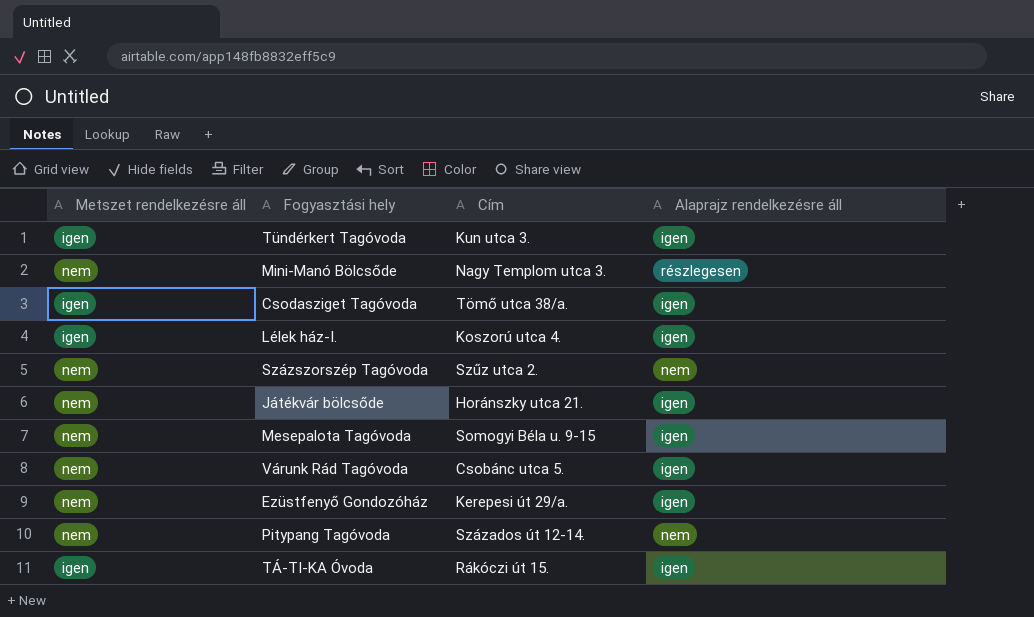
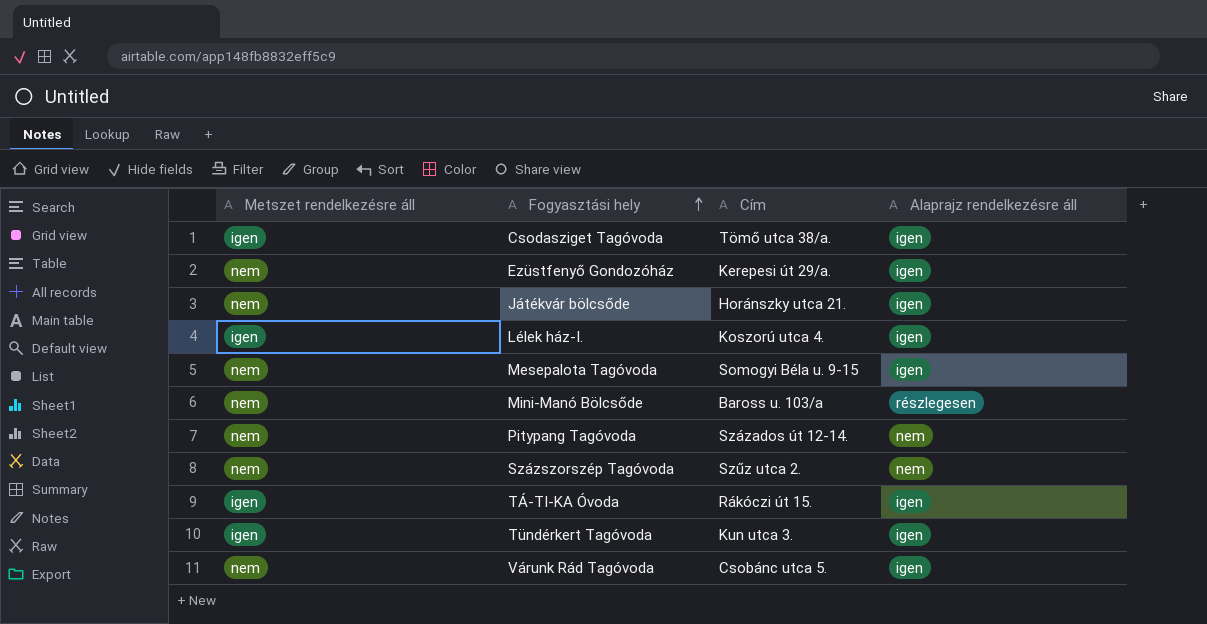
row order: none -> Fogyasztási hely ascending
Mini-Manó Bölcsőde | Cím: Nagy Templom utca 3. -> Baross u. 103/a

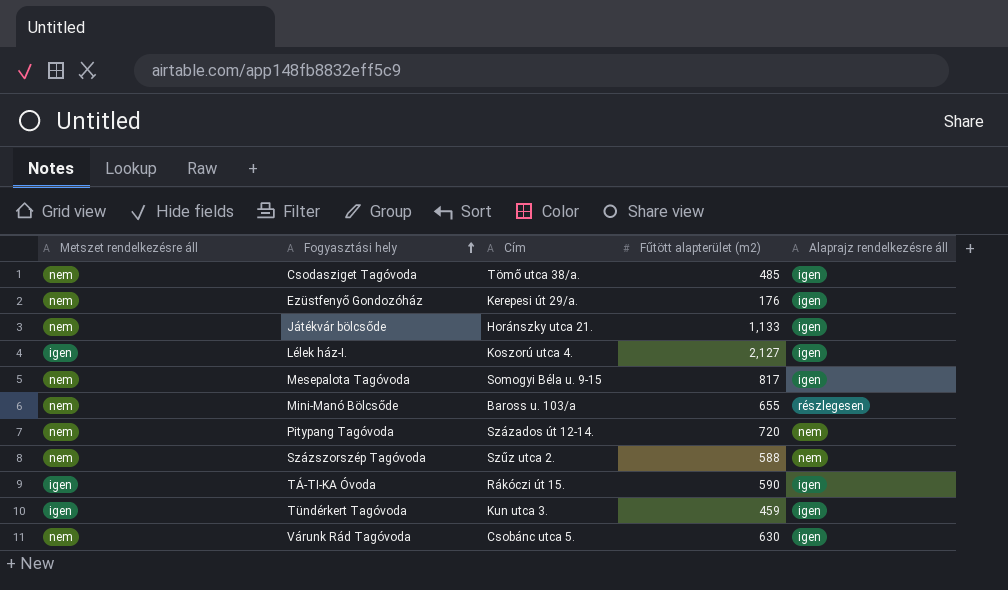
column Fűtött alapterület (m2) | position: none -> 4
Csodasziget Tagóvoda | Metszet rendelkezésre áll: igen -> nem

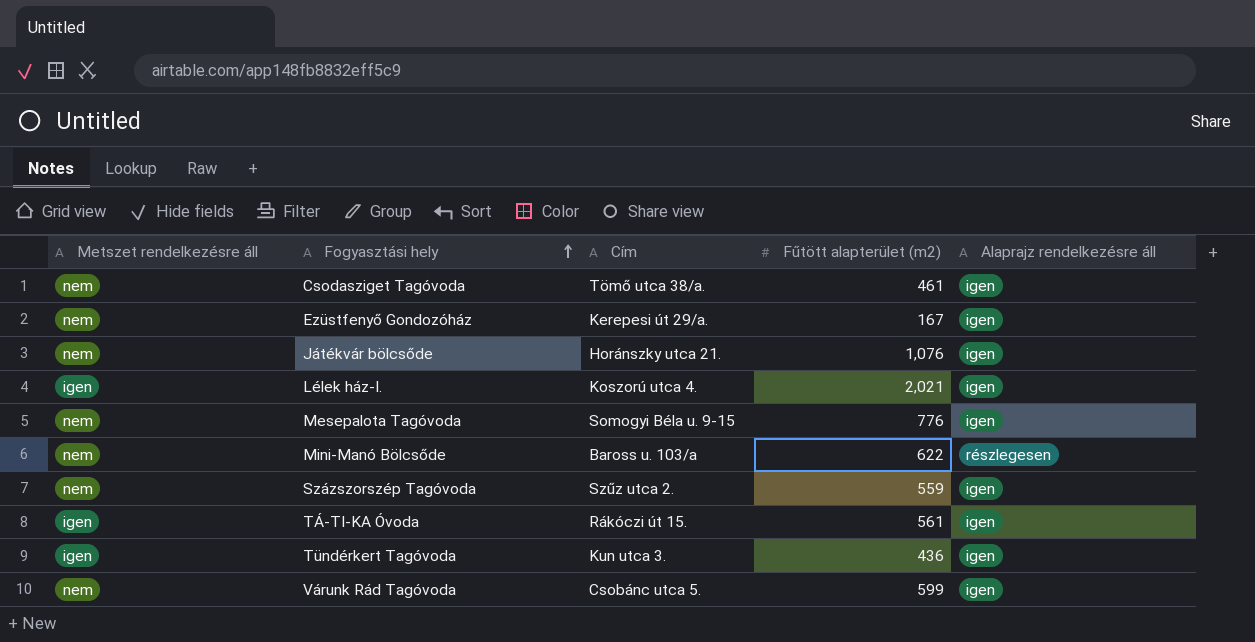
row Pitypang Tagóvoda: nem | Százados út 12-14. | 720 | nem -> none
Csodasziget Tagóvoda | Fűtött alapterület (m2): 485 -> 461
Ezüstfenyő Gondozóház | Fűtött alapterület (m2): 176 -> 167
Játékvár bölcsőde | Fűtött alapterület (m2): 1,133 -> 1,076
Lélek ház-I. | Fűtött alapterület (m2): 2,127 -> 2,021
Mesepalota Tagóvoda | Fűtött alapterület (m2): 817 -> 776
Mini-Manó Bölcsőde | Fűtött alapterület (m2): 655 -> 622
Százszorszép Tagóvoda | Fűtött alapterület (m2): 588 -> 559
Százszorszép Tagóvoda | Alaprajz rendelkezésre áll: nem -> igen
TÁ-TI-KA Óvoda | Fűtött alapterület (m2): 590 -> 561
Tündérkert Tagóvoda | Fűtött alapterület (m2): 459 -> 436
Várunk Rád Tagóvoda | Fűtött alapterület (m2): 630 -> 599

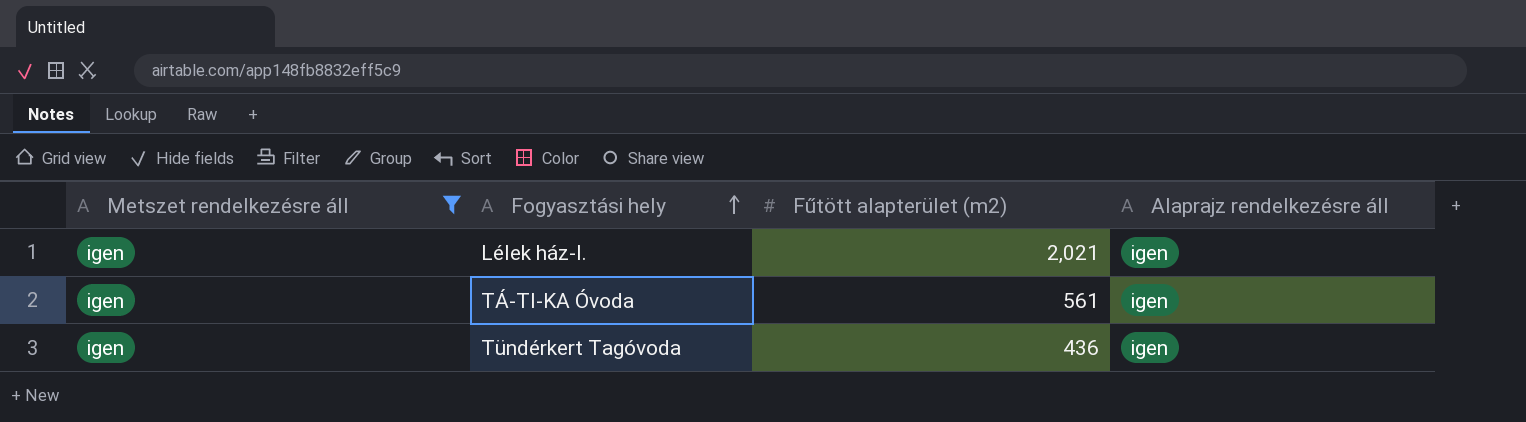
filter: none -> Metszet rendelkezésre áll = igen
column Cím | position: 3 -> none

